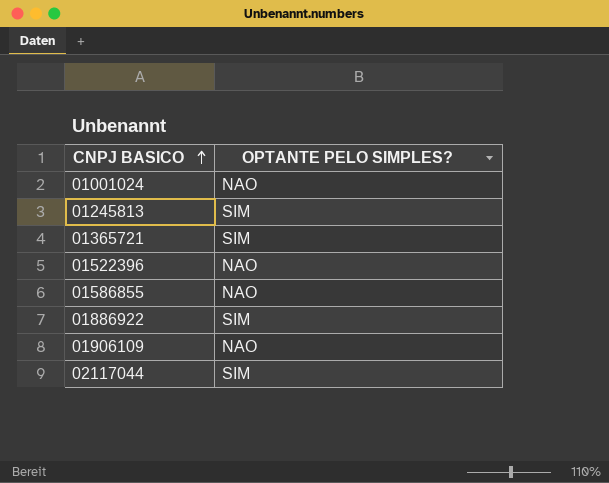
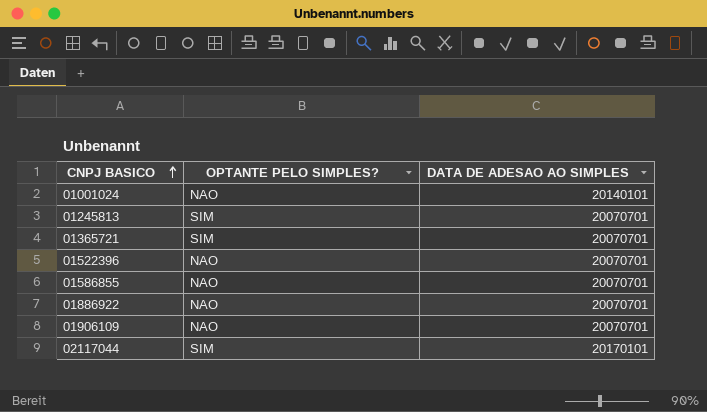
column DATA DE ADESAO AO SIMPLES | position: none -> 3
01886922 | OPTANTE PELO SIMPLES?: SIM -> NAO

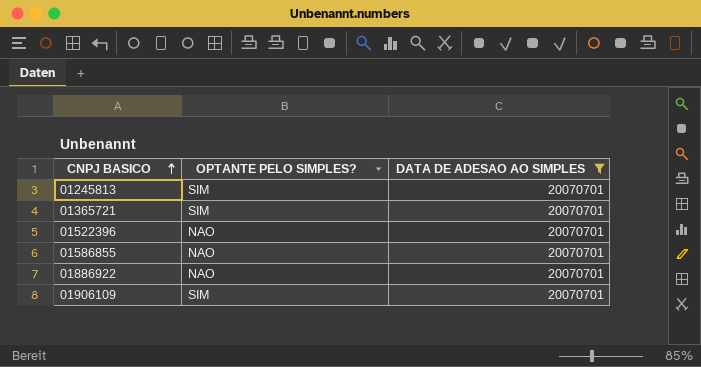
filter: none -> DATA DE ADESAO AO SIMPLES = 20070701
01906109 | OPTANTE PELO SIMPLES?: NAO -> SIM

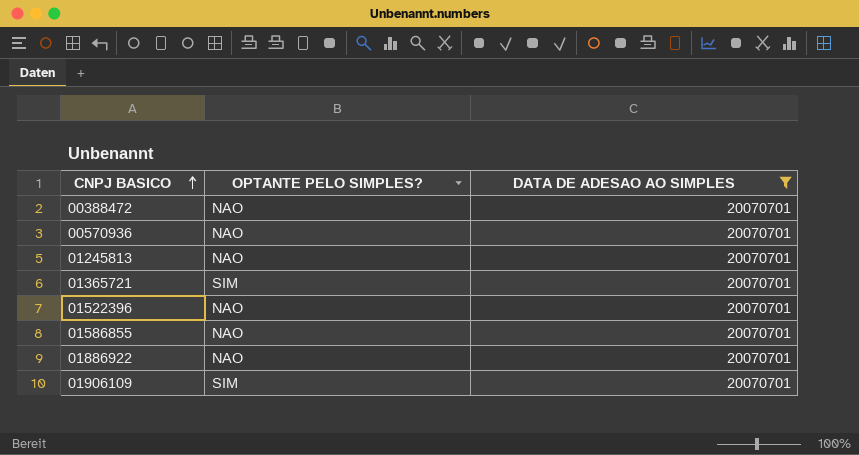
row 00388472: none -> NAO | 20070701
row 00570936: none -> NAO | 20070701
01245813 | OPTANTE PELO SIMPLES?: SIM -> NAO

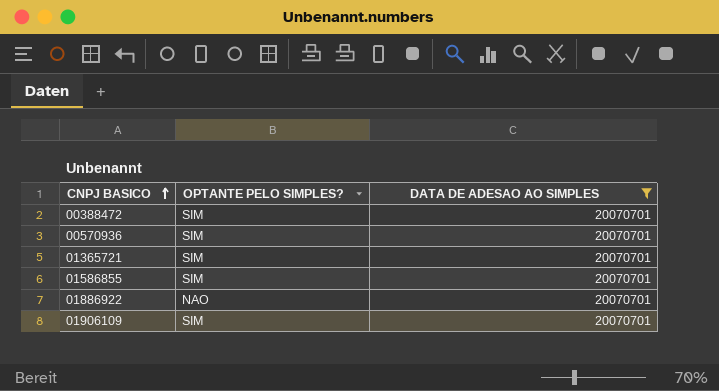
row 01245813: NAO | 20070701 -> none
row 01522396: NAO | 20070701 -> none
00388472 | OPTANTE PELO SIMPLES?: NAO -> SIM
00570936 | OPTANTE PELO SIMPLES?: NAO -> SIM
01586855 | OPTANTE PELO SIMPLES?: NAO -> SIM

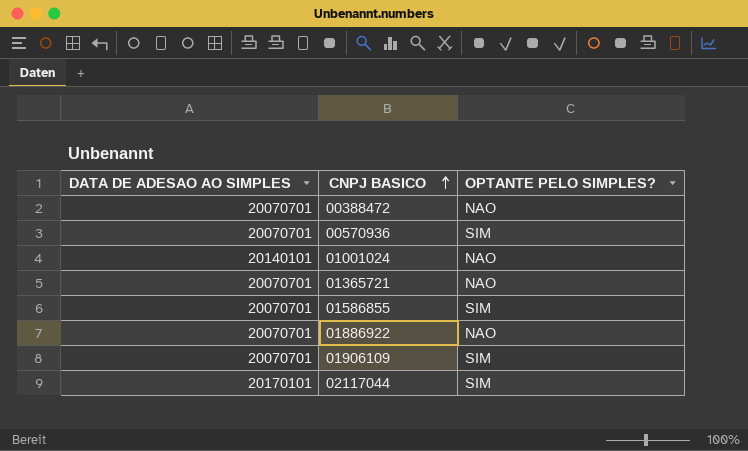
filter: DATA DE ADESAO AO SIMPLES = 20070701 -> none
column DATA DE ADESAO AO SIMPLES | position: 3 -> 1
00388472 | OPTANTE PELO SIMPLES?: SIM -> NAO
01365721 | OPTANTE PELO SIMPLES?: SIM -> NAO

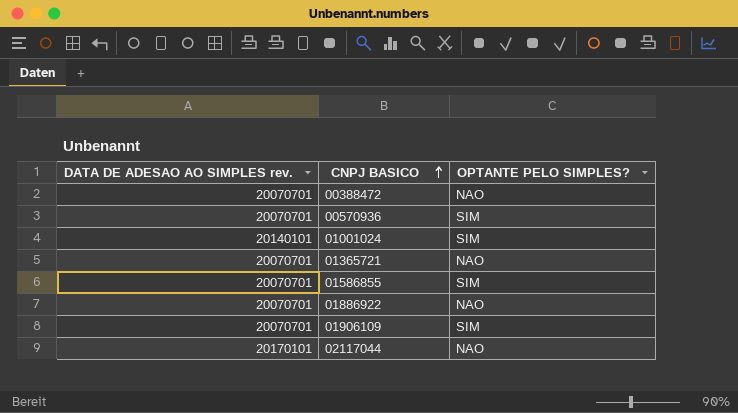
column name: DATA DE ADESAO AO SIMPLES -> DATA DE ADESAO AO SIMPLES rev.
01001024 | OPTANTE PELO SIMPLES?: NAO -> SIM
02117044 | OPTANTE PELO SIMPLES?: SIM -> NAO

